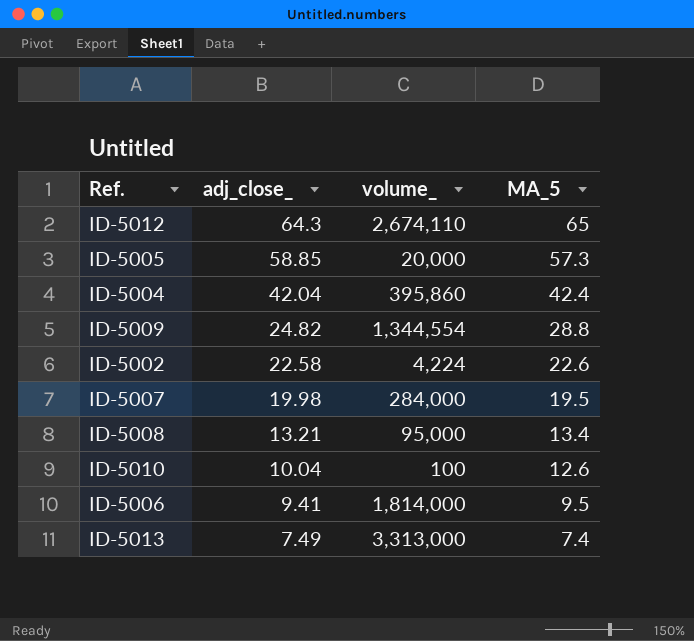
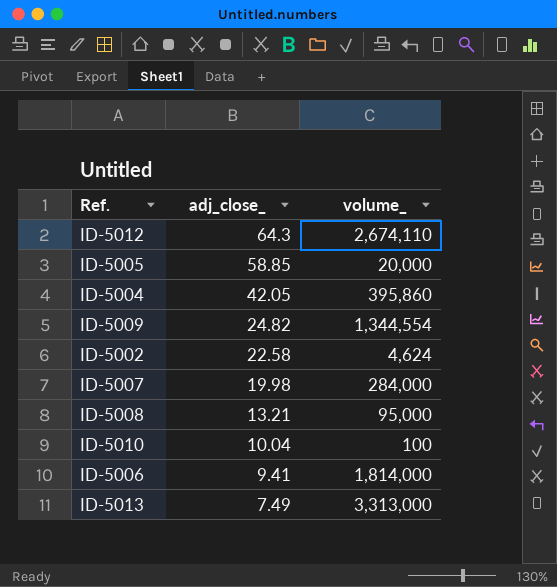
column MA_5 | position: 4 -> none
ID-5004 | adj_close_: 42.04 -> 42.05
ID-5002 | volume_: 4,224 -> 4,624

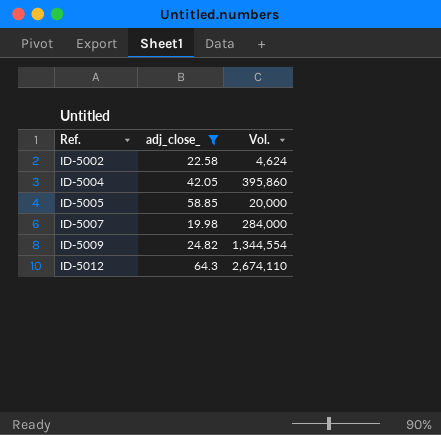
filter: none -> adj_close_ >= 19.98
row order: adj_close_ descending -> Ref. ascending
column name: volume_ -> Vol.

